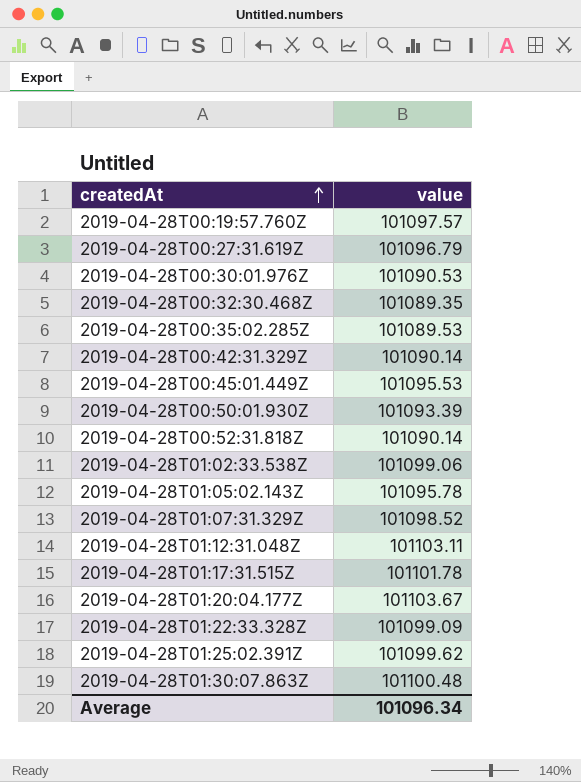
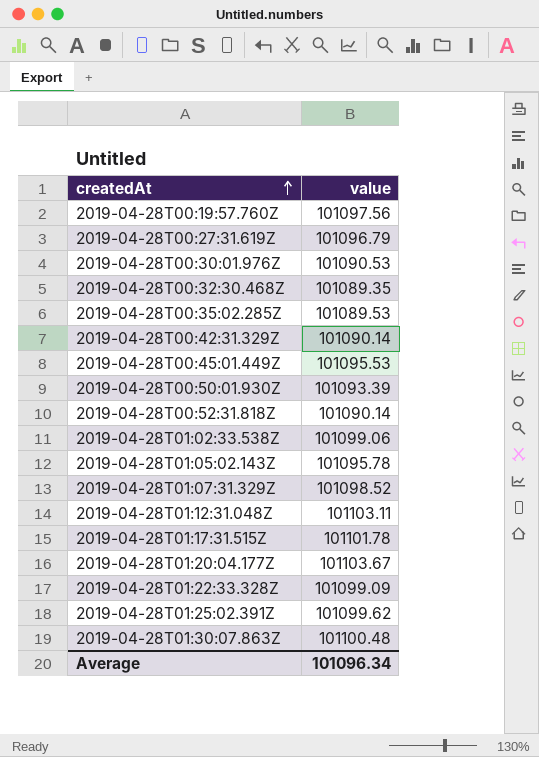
2019-04-28T00:19:57.760Z | value: 101097.57 -> 101097.56

